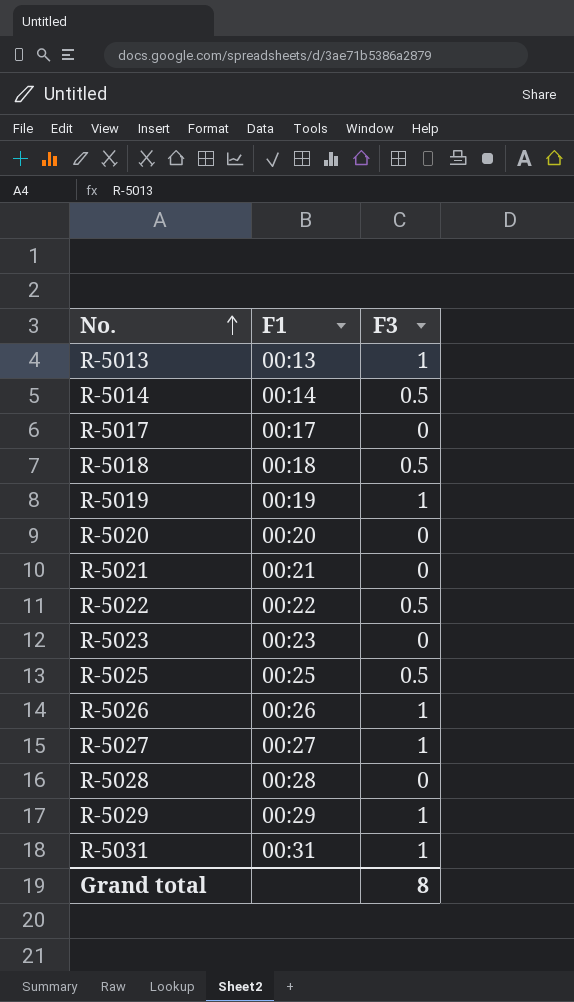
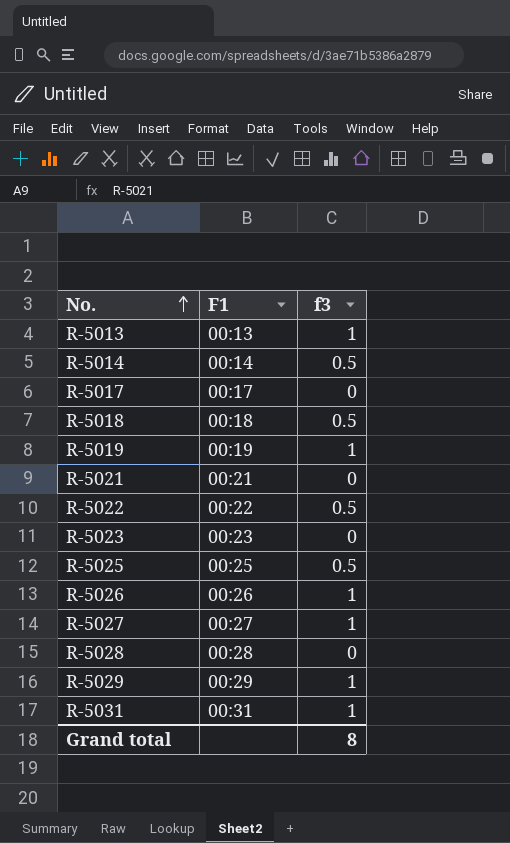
column name: F3 -> f3
row R-5020: 00:20 | 0 -> none

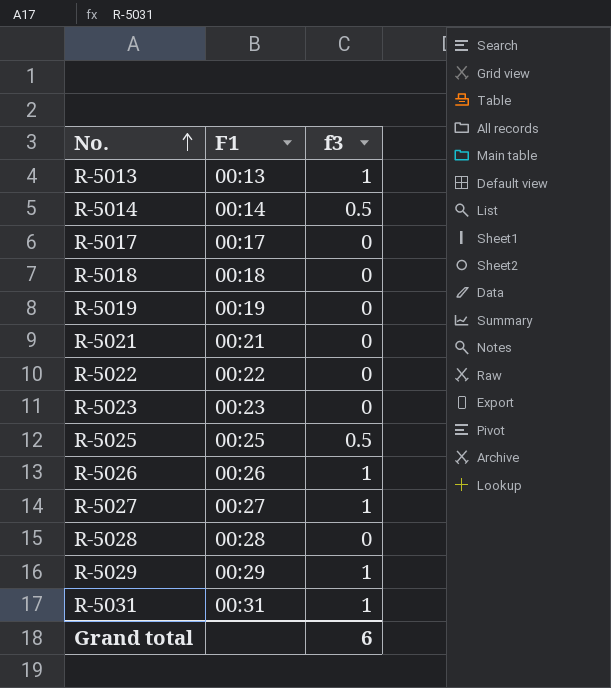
R-5018 | f3: 0.5 -> 0
R-5019 | f3: 1 -> 0
R-5022 | f3: 0.5 -> 0
Grand total | f3: 8 -> 6

